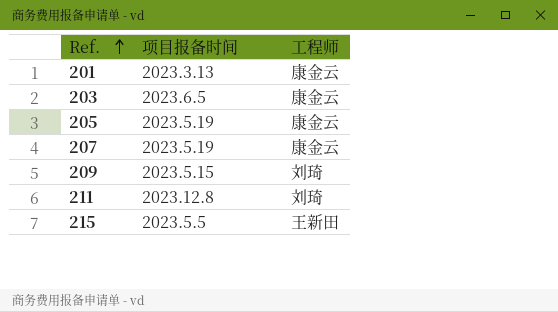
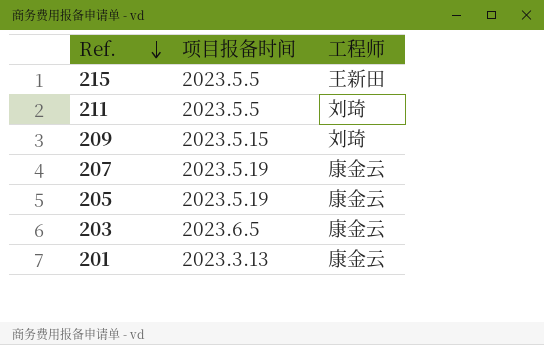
row order: Ref. ascending -> Ref. descending
211 | 项目报备时间: 2023.12.8 -> 2023.5.5

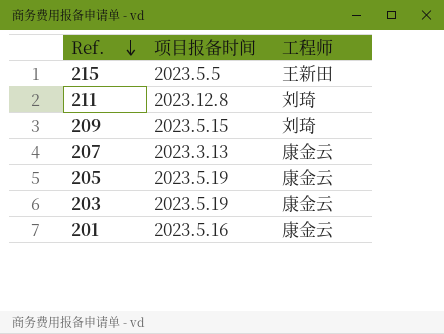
211 | 项目报备时间: 2023.5.5 -> 2023.12.8
207 | 项目报备时间: 2023.5.19 -> 2023.3.13
203 | 项目报备时间: 2023.6.5 -> 2023.5.19
201 | 项目报备时间: 2023.3.13 -> 2023.5.16

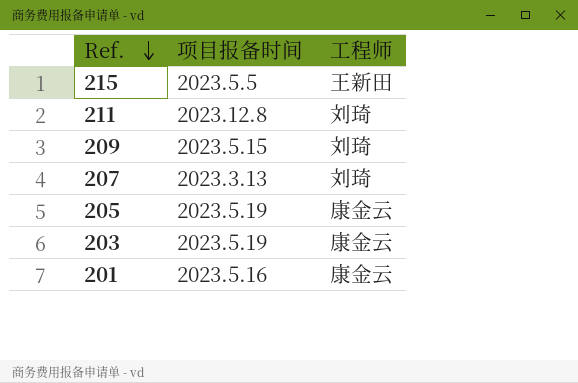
207 | 工程师: 康金云 -> 刘琦

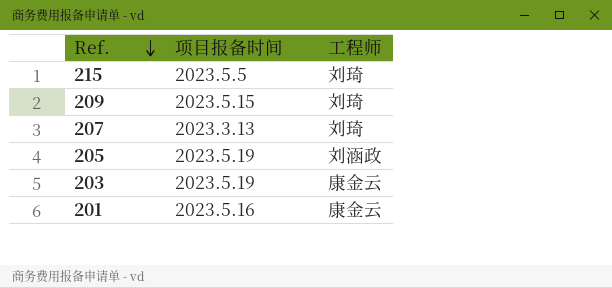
row 211: 2023.12.8 | 刘琦 -> none
215 | 工程师: 王新田 -> 刘琦
205 | 工程师: 康金云 -> 刘涵政

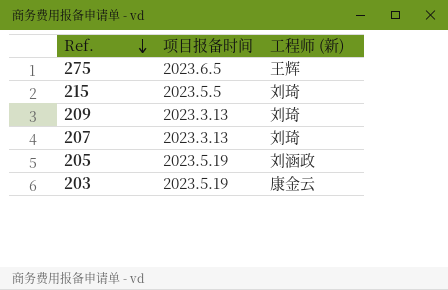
column name: 工程师 -> 工程师 (新)
row 201: 2023.5.16 | 康金云 -> none
row 275: none -> 2023.6.5 | 王辉
209 | 项目报备时间: 2023.5.15 -> 2023.3.13

